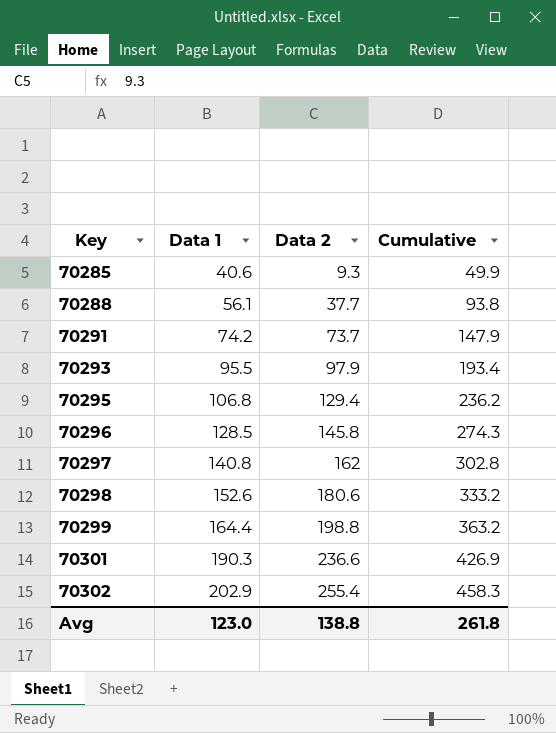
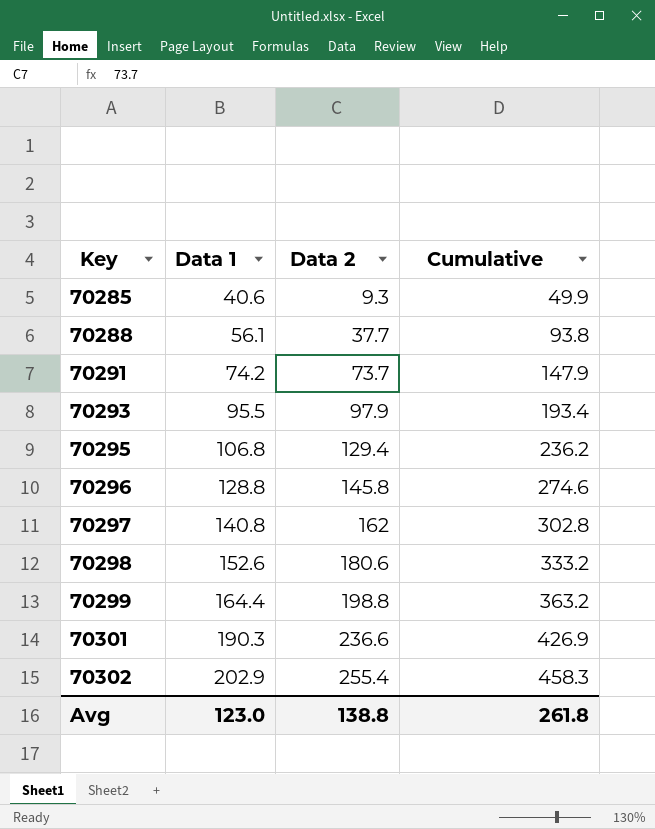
70296 | Data 1: 128.5 -> 128.8
70296 | Cumulative: 274.3 -> 274.6

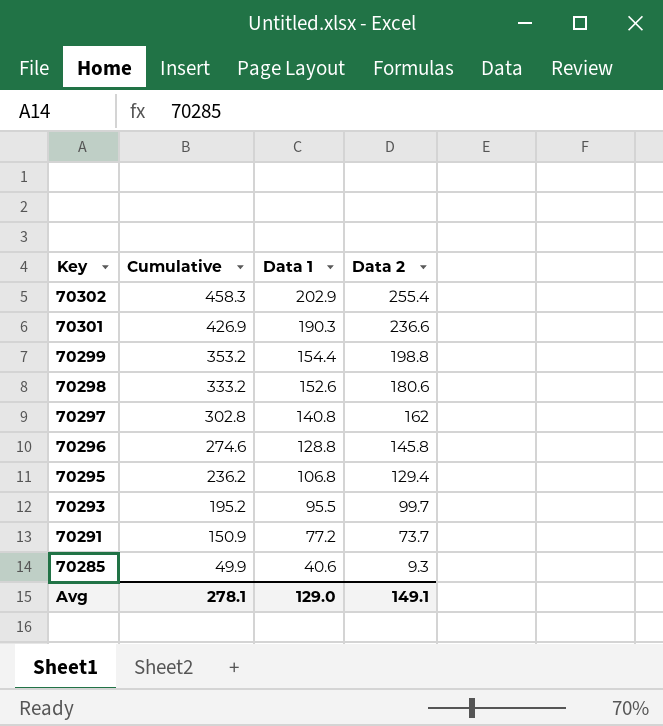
row order: Key ascending -> Key descending
column Cumulative | position: 4 -> 2
row 70288: 56.1 | 37.7 | 93.8 -> none
70299 | Cumulative: 363.2 -> 353.2
70299 | Data 1: 164.4 -> 154.4
70293 | Cumulative: 193.4 -> 195.2
70293 | Data 2: 97.9 -> 99.7
70291 | Cumulative: 147.9 -> 150.9
70291 | Data 1: 74.2 -> 77.2
Avg | Cumulative: 261.8 -> 278.1
Avg | Data 1: 123.0 -> 129.0
Avg | Data 2: 138.8 -> 149.1

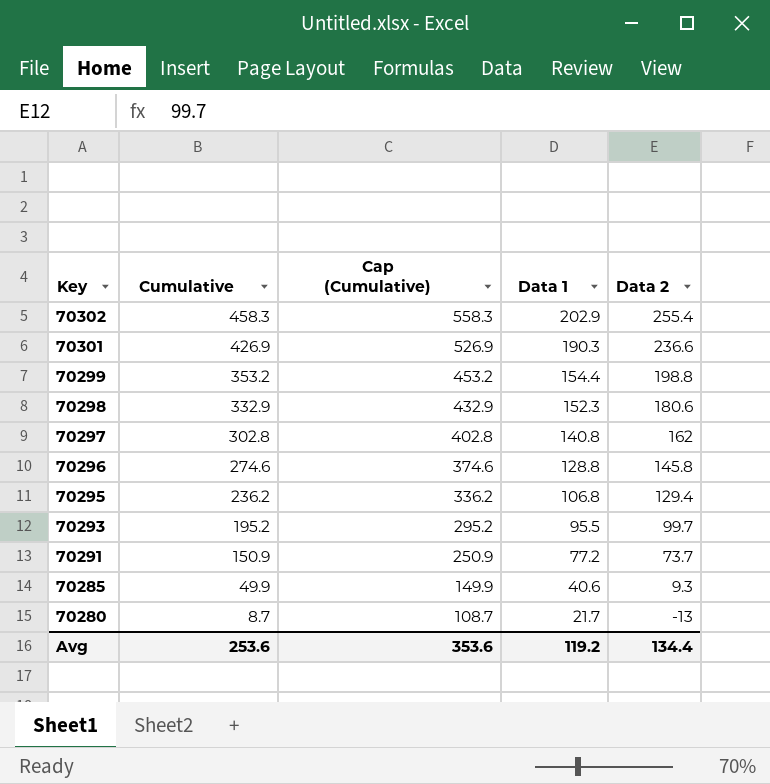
column Cap (Cumulative) | formula: none -> [Cumulative] + 100
70298 | Cumulative: 333.2 -> 332.9
70298 | Data 1: 152.6 -> 152.3
row 70280: none -> 8.7 | 108.7 | 21.7 | -13
Avg | Cumulative: 278.1 -> 253.6
Avg | Data 1: 129.0 -> 119.2
Avg | Data 2: 149.1 -> 134.4

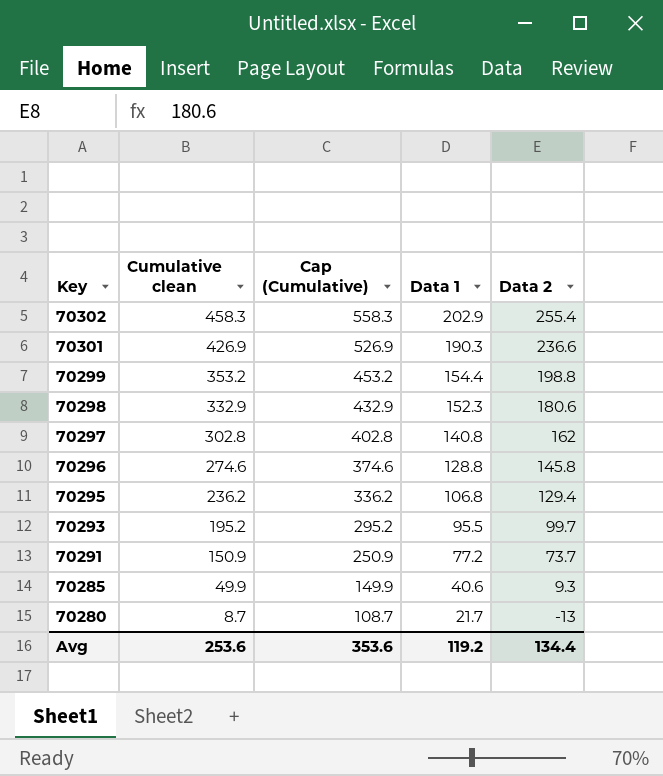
column name: Cumulative -> Cumulative clean

